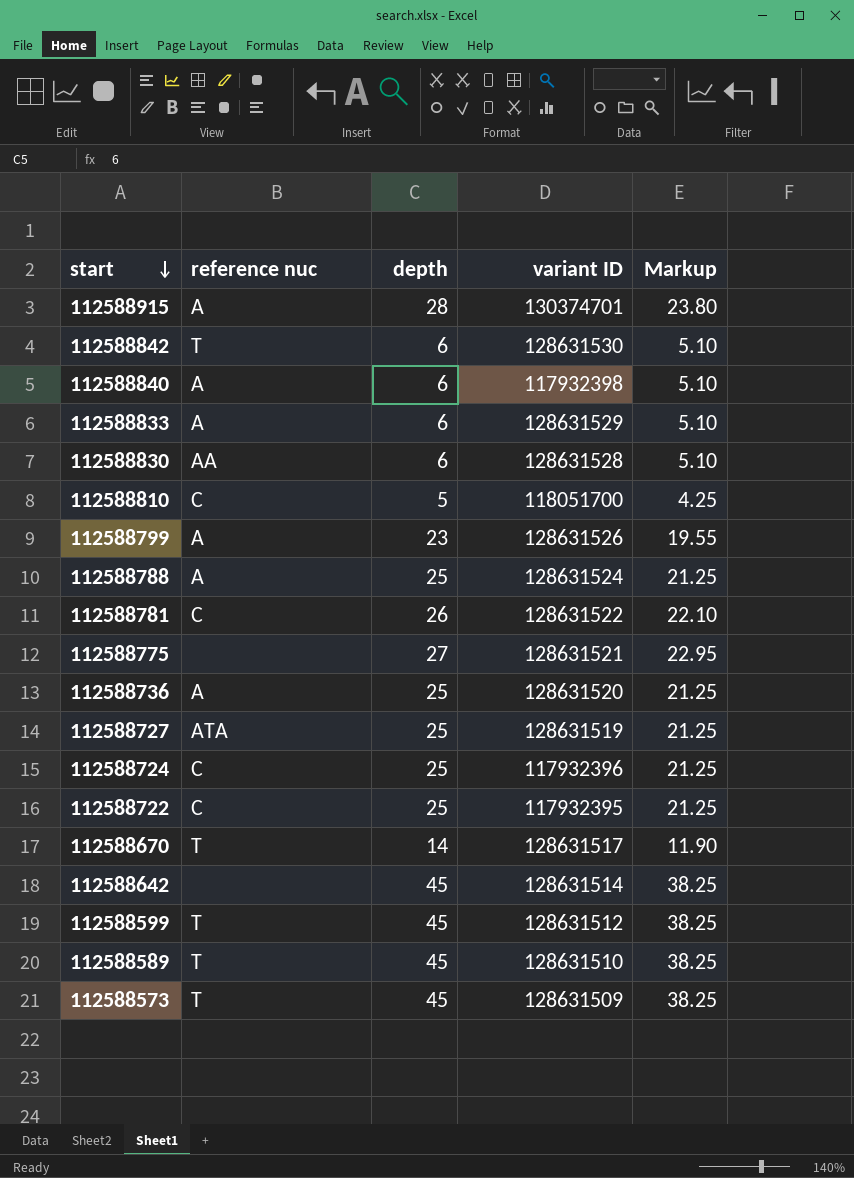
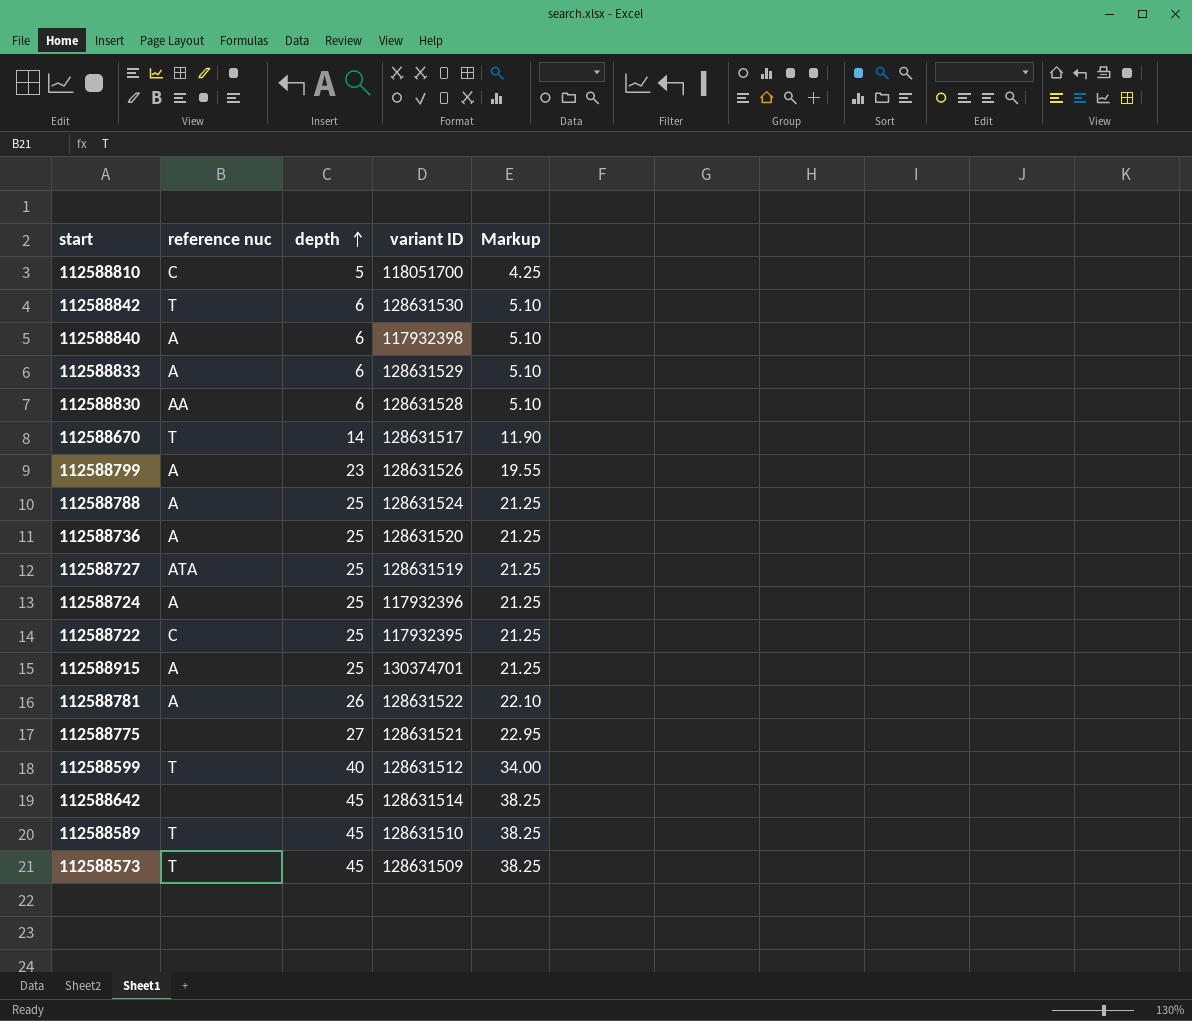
row order: start descending -> depth ascending
112588724 | reference nuc: C -> A
112588915 | depth: 28 -> 25
112588915 | Markup: 23.80 -> 21.25
112588781 | reference nuc: C -> A
112588599 | depth: 45 -> 40
112588599 | Markup: 38.25 -> 34.00

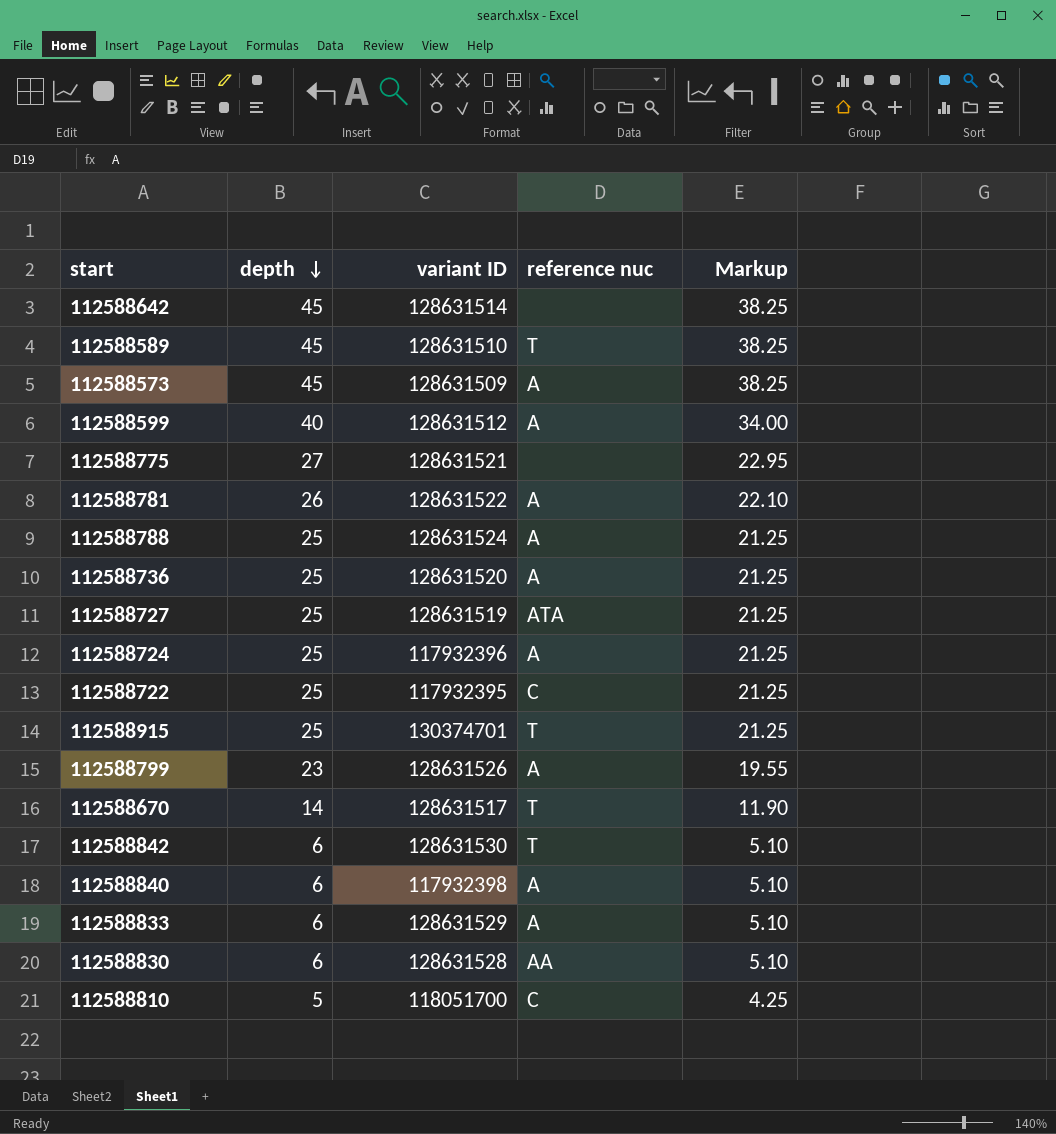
row order: depth ascending -> depth descending
column reference nuc | position: 2 -> 4
112588573 | reference nuc: T -> A
112588599 | reference nuc: T -> A
112588915 | reference nuc: A -> T

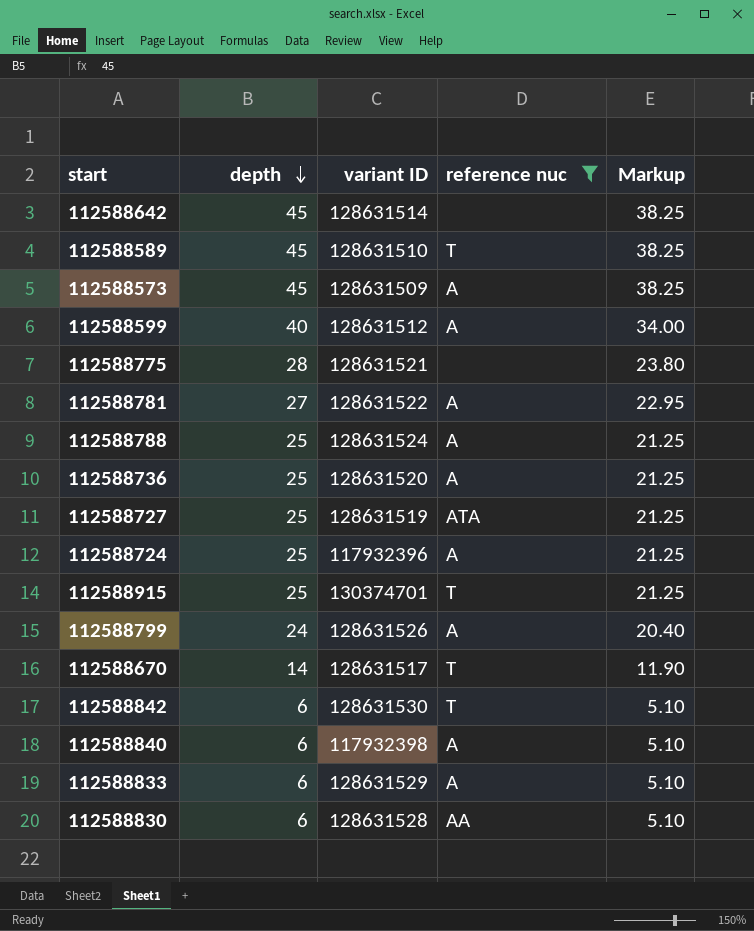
filter: none -> reference nuc != C
112588775 | depth: 27 -> 28
112588775 | Markup: 22.95 -> 23.80
112588781 | depth: 26 -> 27
112588781 | Markup: 22.10 -> 22.95
112588799 | depth: 23 -> 24
112588799 | Markup: 19.55 -> 20.40

